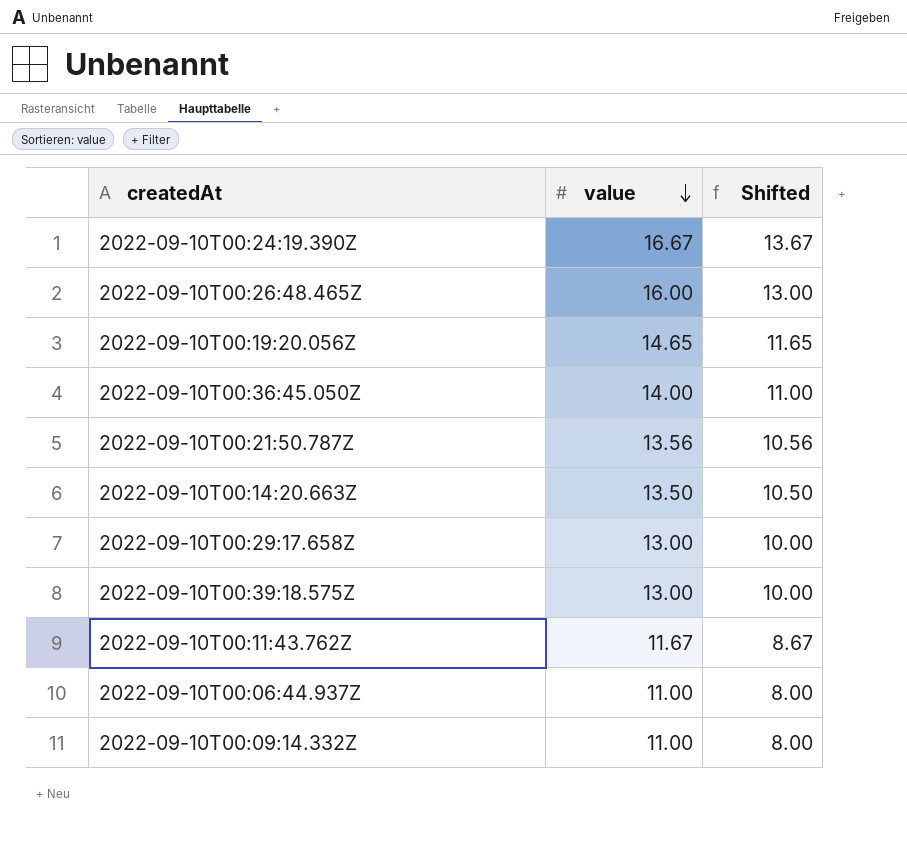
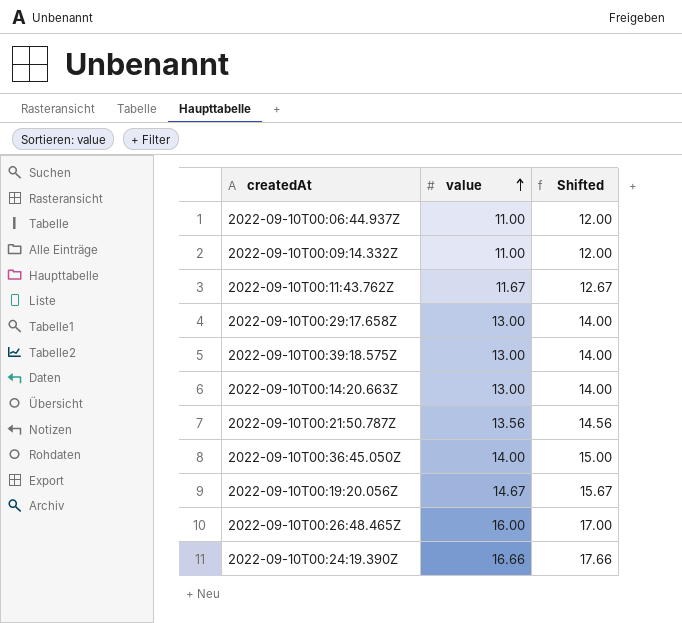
row order: value descending -> value ascending
column Shifted | formula: [value] - 3 -> [value] + 1
2022-09-10T00:14:20.663Z | value: 13.50 -> 13.00
2022-09-10T00:19:20.056Z | value: 14.65 -> 14.67
2022-09-10T00:24:19.390Z | value: 16.67 -> 16.66

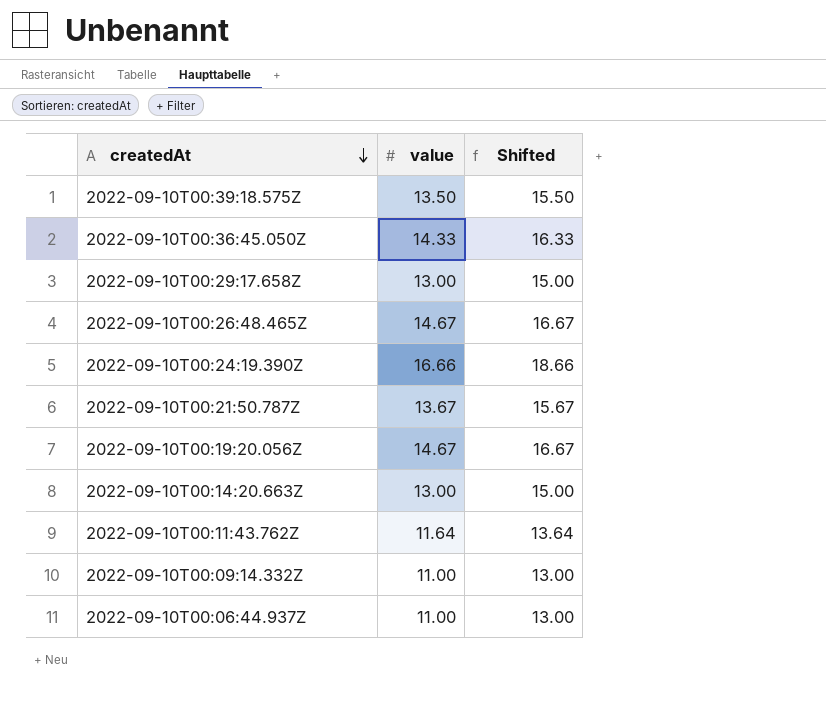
row order: value ascending -> createdAt descending
column Shifted | formula: [value] + 1 -> [value] + 2
2022-09-10T00:39:18.575Z | value: 13.00 -> 13.50
2022-09-10T00:36:45.050Z | value: 14.00 -> 14.33
2022-09-10T00:26:48.465Z | value: 16.00 -> 14.67
2022-09-10T00:21:50.787Z | value: 13.56 -> 13.67
2022-09-10T00:11:43.762Z | value: 11.67 -> 11.64

